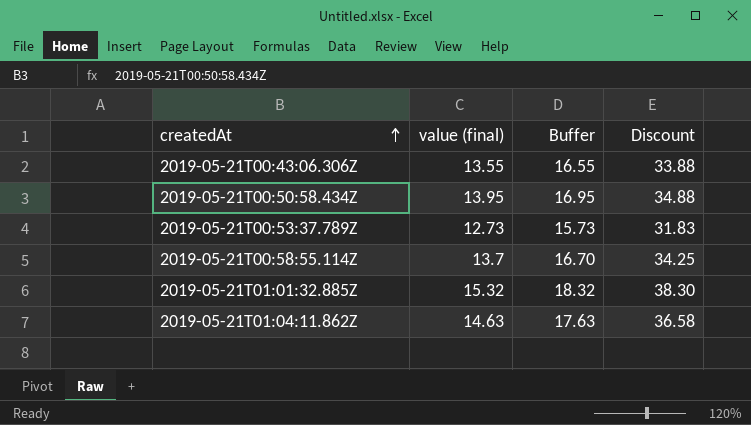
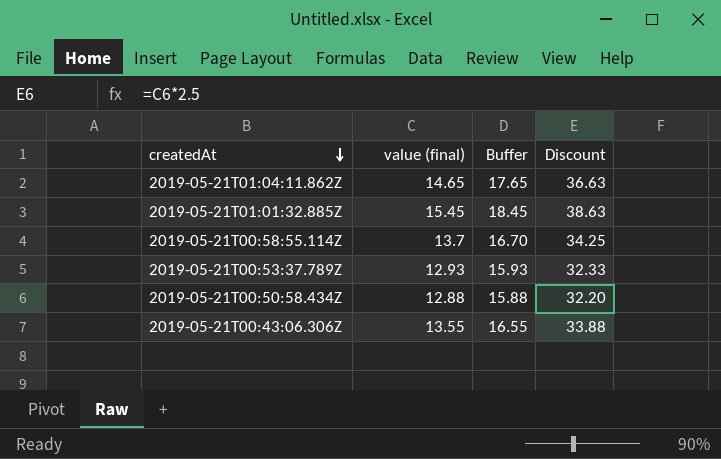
row order: createdAt ascending -> createdAt descending
2019-05-21T01:04:11.862Z | value (final): 14.63 -> 14.65
2019-05-21T01:04:11.862Z | Buffer: 17.63 -> 17.65
2019-05-21T01:04:11.862Z | Discount: 36.58 -> 36.63
2019-05-21T01:01:32.885Z | value (final): 15.32 -> 15.45
2019-05-21T01:01:32.885Z | Buffer: 18.32 -> 18.45
2019-05-21T01:01:32.885Z | Discount: 38.30 -> 38.63
2019-05-21T00:53:37.789Z | value (final): 12.73 -> 12.93
2019-05-21T00:53:37.789Z | Buffer: 15.73 -> 15.93
2019-05-21T00:53:37.789Z | Discount: 31.83 -> 32.33
2019-05-21T00:50:58.434Z | value (final): 13.95 -> 12.88
2019-05-21T00:50:58.434Z | Buffer: 16.95 -> 15.88
2019-05-21T00:50:58.434Z | Discount: 34.88 -> 32.20

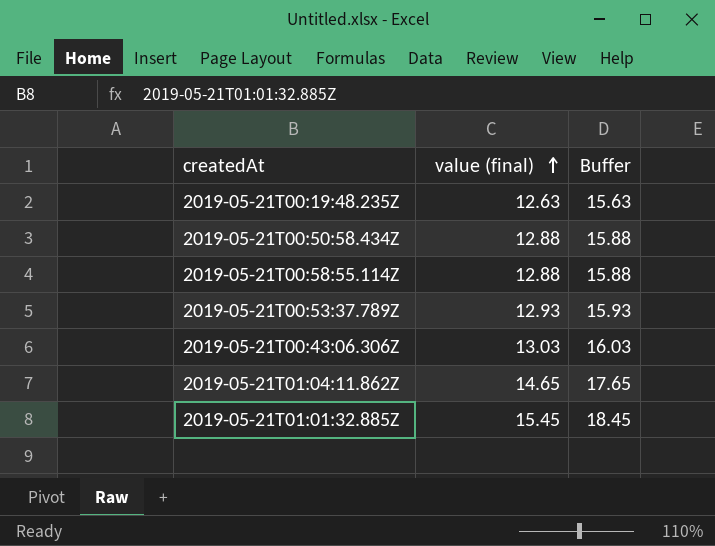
row order: createdAt descending -> value (final) ascending
column Discount | formula: [value (final)] * 2.5 -> none
row 2019-05-21T00:19:48.235Z: none -> 12.63 | 15.63
2019-05-21T00:58:55.114Z | value (final): 13.7 -> 12.88
2019-05-21T00:58:55.114Z | Buffer: 16.70 -> 15.88
2019-05-21T00:43:06.306Z | value (final): 13.55 -> 13.03
2019-05-21T00:43:06.306Z | Buffer: 16.55 -> 16.03

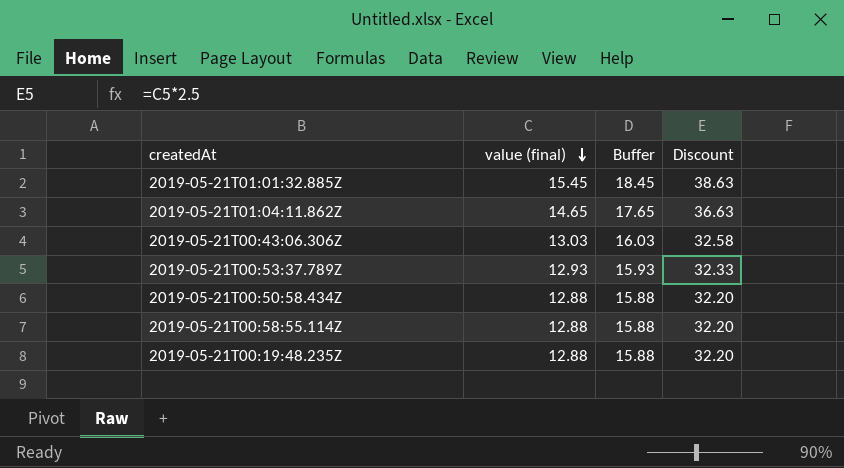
row order: value (final) ascending -> value (final) descending
column Discount | formula: none -> [value (final)] * 2.5
2019-05-21T00:19:48.235Z | value (final): 12.63 -> 12.88
2019-05-21T00:19:48.235Z | Buffer: 15.63 -> 15.88

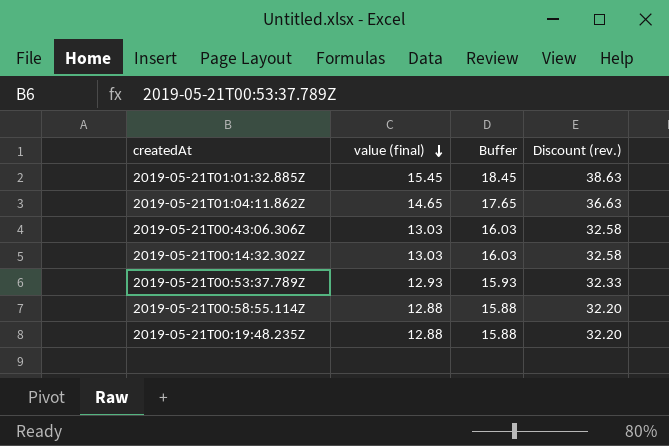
column name: Discount -> Discount (rev.)
row 2019-05-21T00:50:58.434Z: 12.88 | 15.88 | 32.20 -> none
row 2019-05-21T00:14:32.302Z: none -> 13.03 | 16.03 | 32.58

